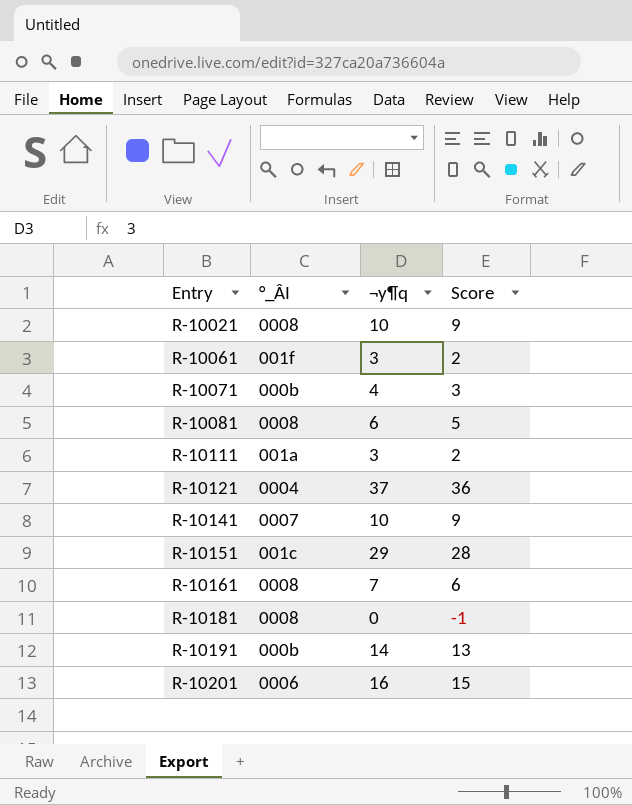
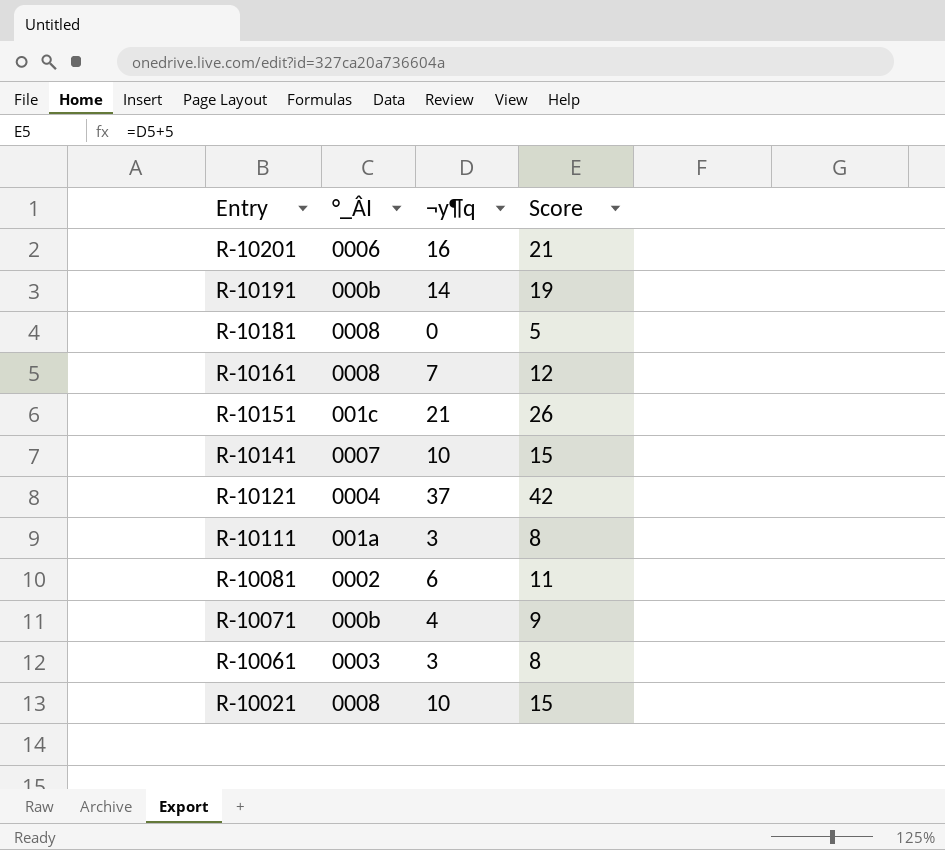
row order: Entry ascending -> Entry descending
column Score | formula: [¬y¶q] - 1 -> [¬y¶q] + 5
R-10151 | ¬y¶q: 29 -> 21
R-10081 | °_ÂI: 0008 -> 0002
R-10061 | °_ÂI: 001f -> 0003

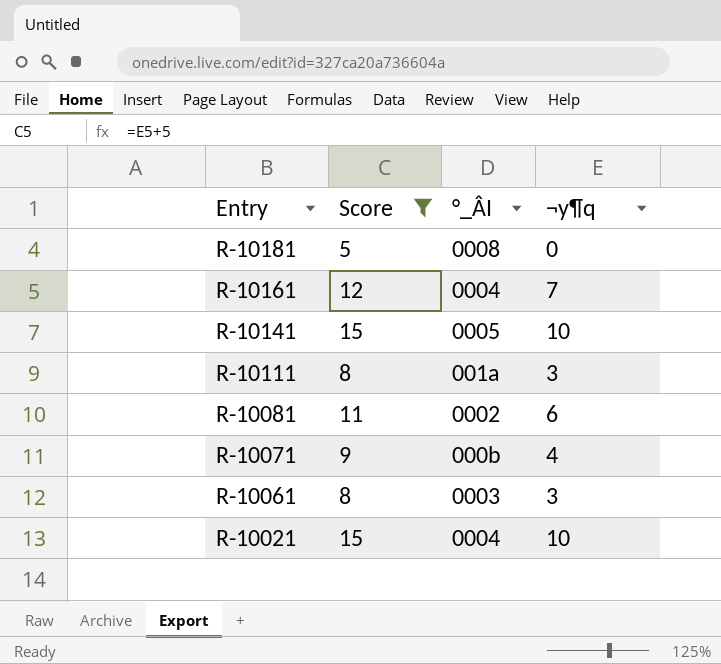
filter: none -> Score <= 15
column Score | position: 4 -> 2
R-10161 | °_ÂI: 0008 -> 0004
R-10141 | °_ÂI: 0007 -> 0005
R-10021 | °_ÂI: 0008 -> 0004

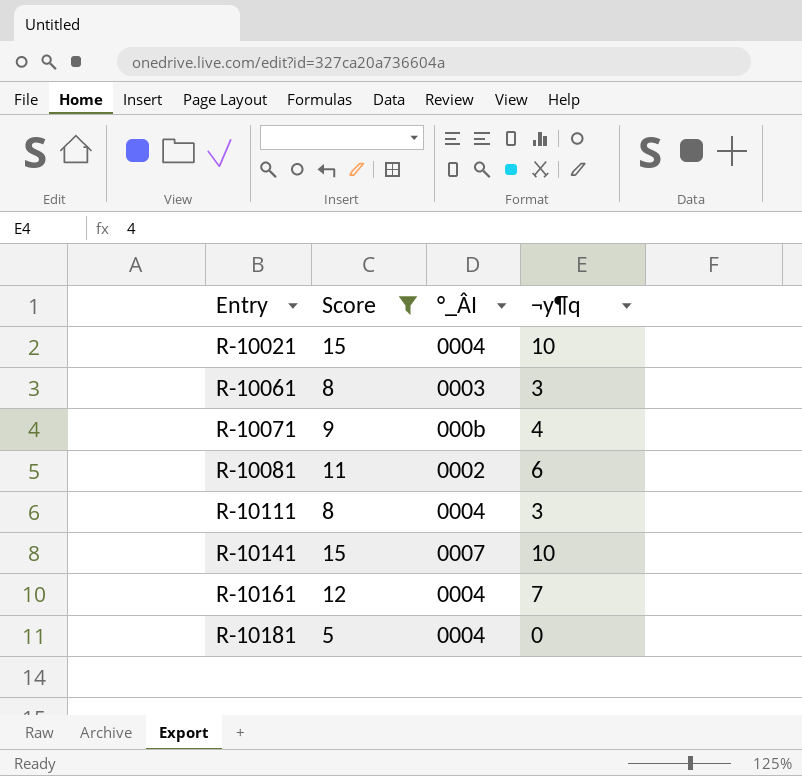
row order: Entry descending -> Entry ascending
R-10111 | °_ÂI: 001a -> 0004
R-10141 | °_ÂI: 0005 -> 0007
R-10181 | °_ÂI: 0008 -> 0004

